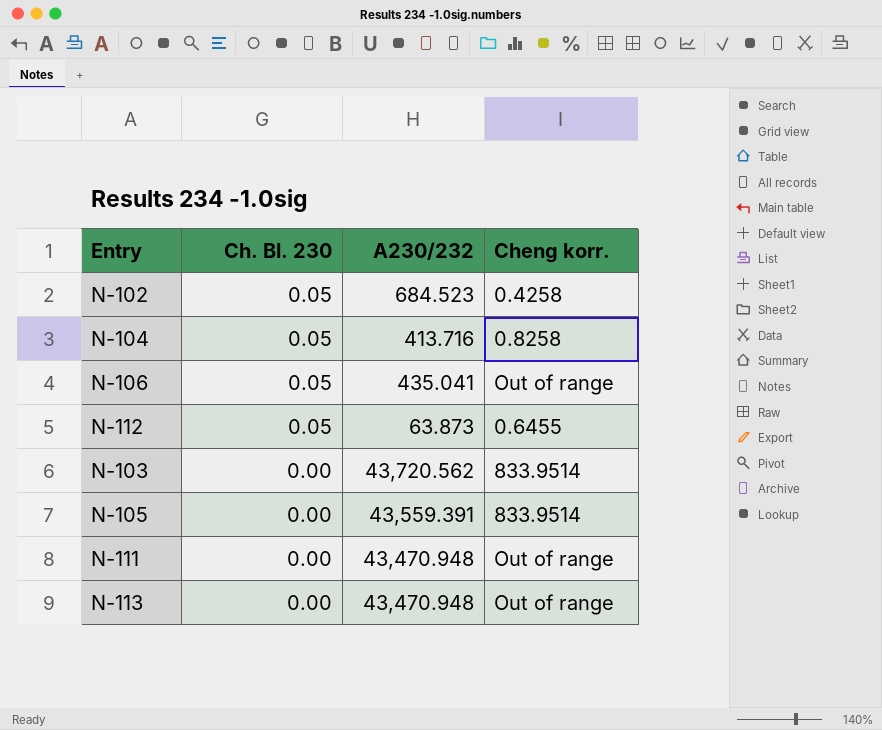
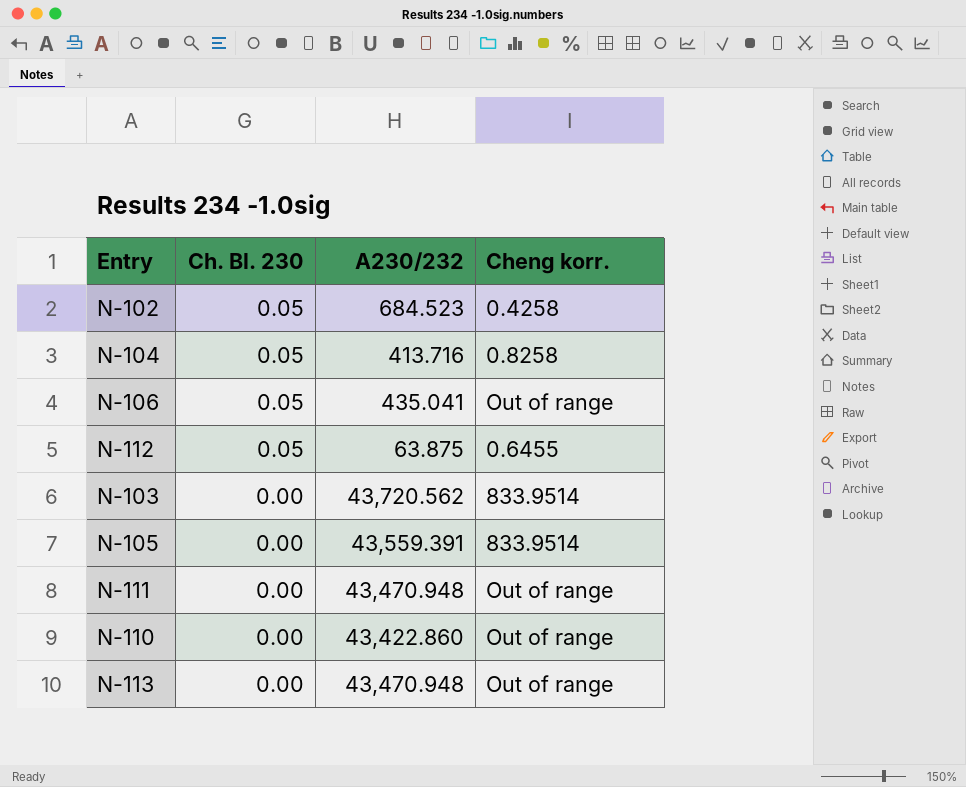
N-112 | A230/232: 63.873 -> 63.875
row N-110: none -> 0.00 | 43,422.860 | Out of range

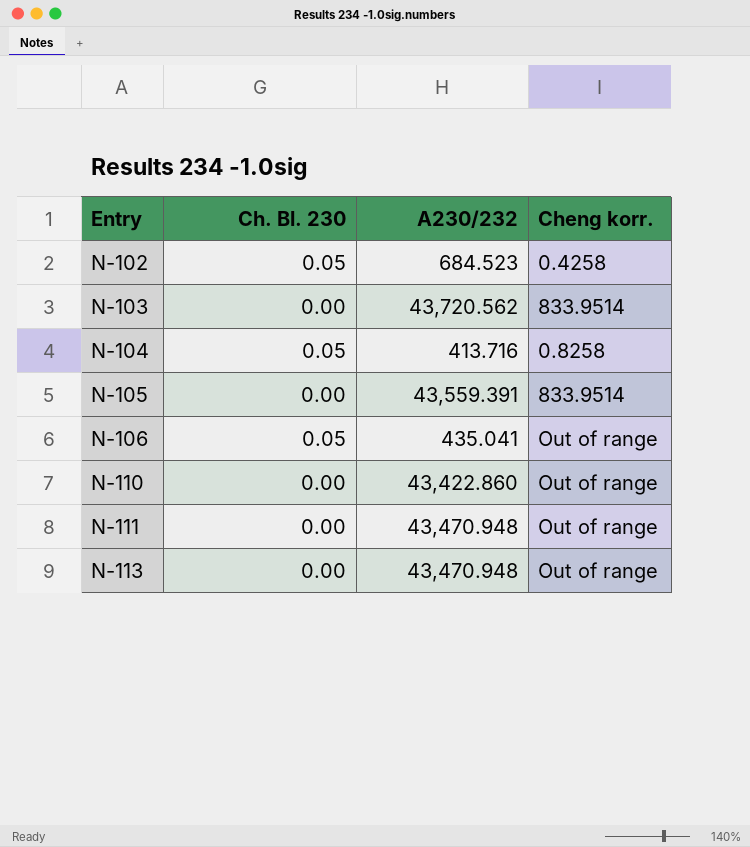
row order: Ch. Bl. 230 descending -> Entry ascending
row N-112: 0.05 | 63.875 | 0.6455 -> none

